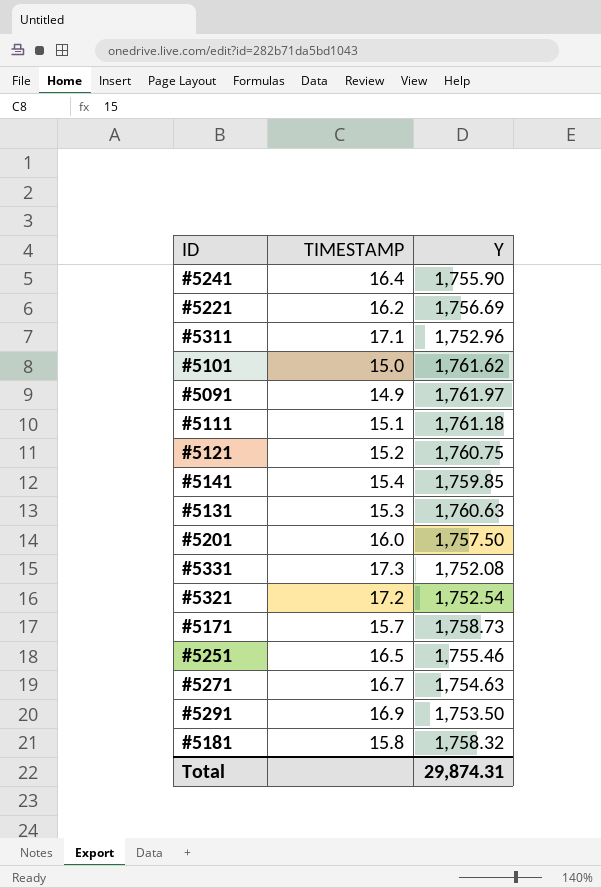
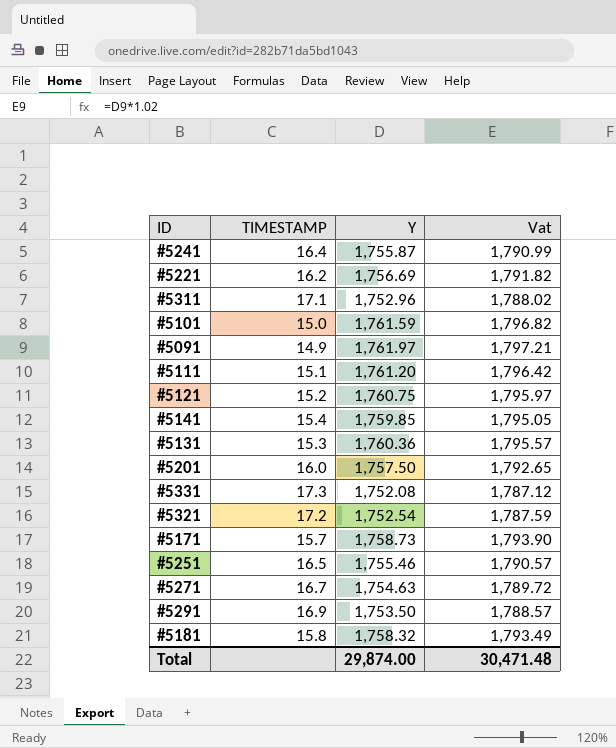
column Vat | formula: none -> [Y] * 1.02
#5241 | Y: 1,755.90 -> 1,755.87
#5101 | Y: 1,761.62 -> 1,761.59
#5111 | Y: 1,761.18 -> 1,761.20
#5131 | Y: 1,760.63 -> 1,760.36
Total | Y: 29,874.31 -> 29,874.00

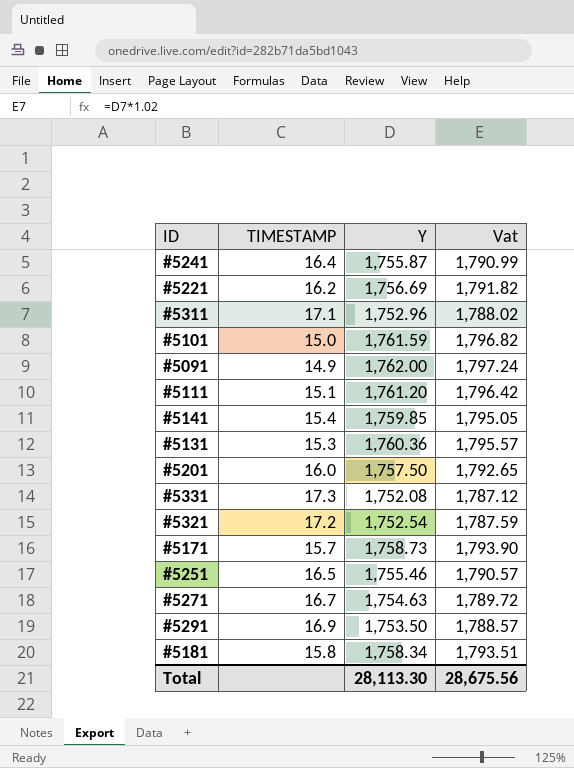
row #5121: 15.2 | 1,760.75 | 1,795.97 -> none
#5091 | Y: 1,761.97 -> 1,762.00
#5091 | Vat: 1,797.21 -> 1,797.24
#5181 | Y: 1,758.32 -> 1,758.34
#5181 | Vat: 1,793.49 -> 1,793.51
Total | Y: 29,874.00 -> 28,113.30
Total | Vat: 30,471.48 -> 28,675.56

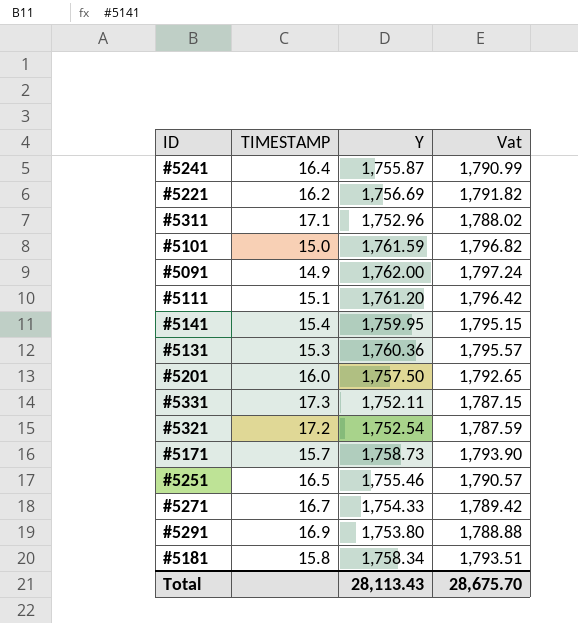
#5141 | Y: 1,759.85 -> 1,759.95
#5141 | Vat: 1,795.05 -> 1,795.15
#5331 | Y: 1,752.08 -> 1,752.11
#5331 | Vat: 1,787.12 -> 1,787.15
#5271 | Y: 1,754.63 -> 1,754.33
#5271 | Vat: 1,789.72 -> 1,789.42
#5291 | Y: 1,753.50 -> 1,753.80
#5291 | Vat: 1,788.57 -> 1,788.88
Total | Y: 28,113.30 -> 28,113.43
Total | Vat: 28,675.56 -> 28,675.70

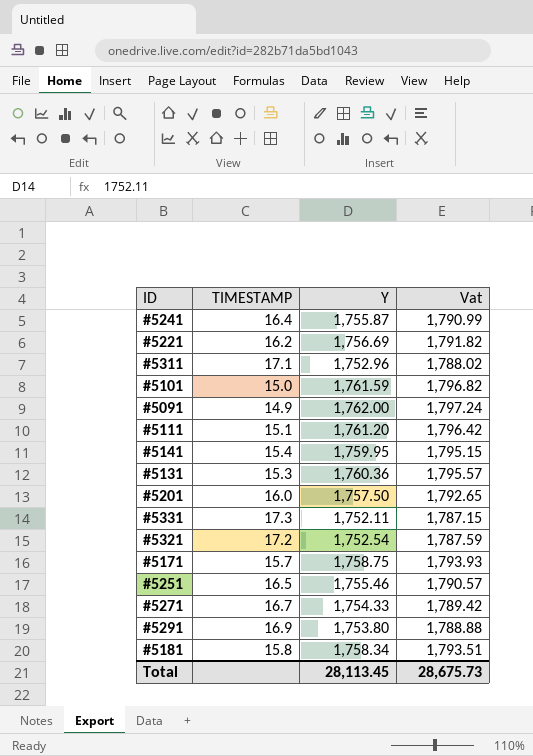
#5171 | Y: 1,758.73 -> 1,758.75
#5171 | Vat: 1,793.90 -> 1,793.93
Total | Y: 28,113.43 -> 28,113.45
Total | Vat: 28,675.70 -> 28,675.73

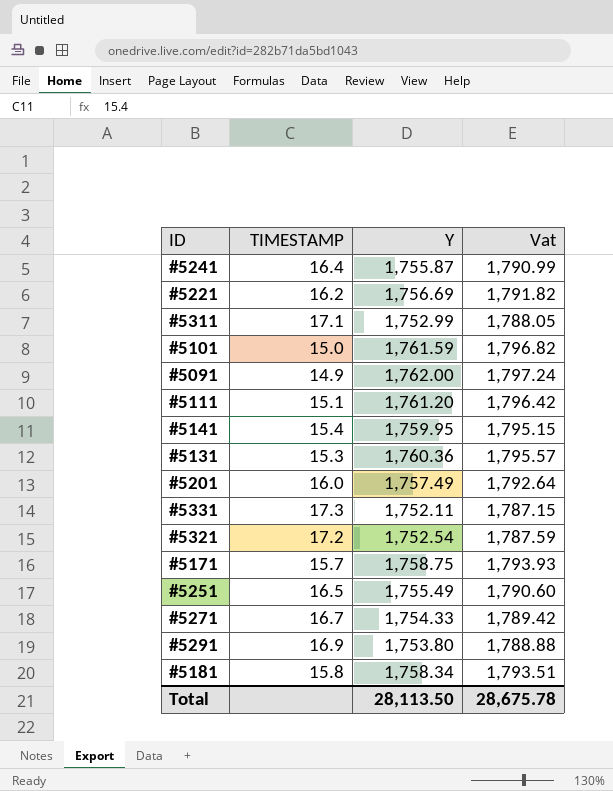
#5311 | Y: 1,752.96 -> 1,752.99
#5311 | Vat: 1,788.02 -> 1,788.05
#5201 | Y: 1,757.50 -> 1,757.49
#5201 | Vat: 1,792.65 -> 1,792.64
#5251 | Y: 1,755.46 -> 1,755.49
#5251 | Vat: 1,790.57 -> 1,790.60
Total | Y: 28,113.45 -> 28,113.50
Total | Vat: 28,675.73 -> 28,675.78

